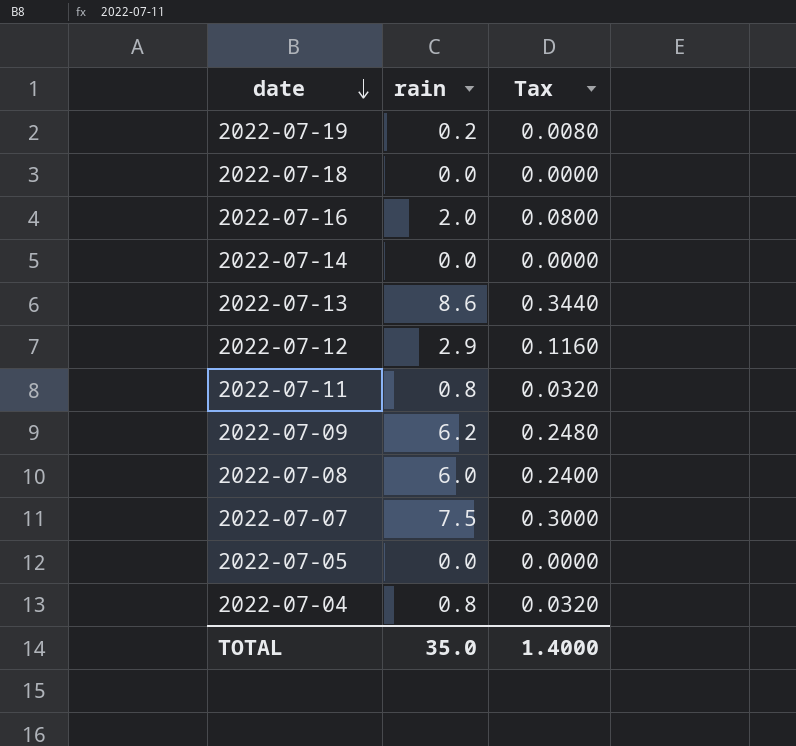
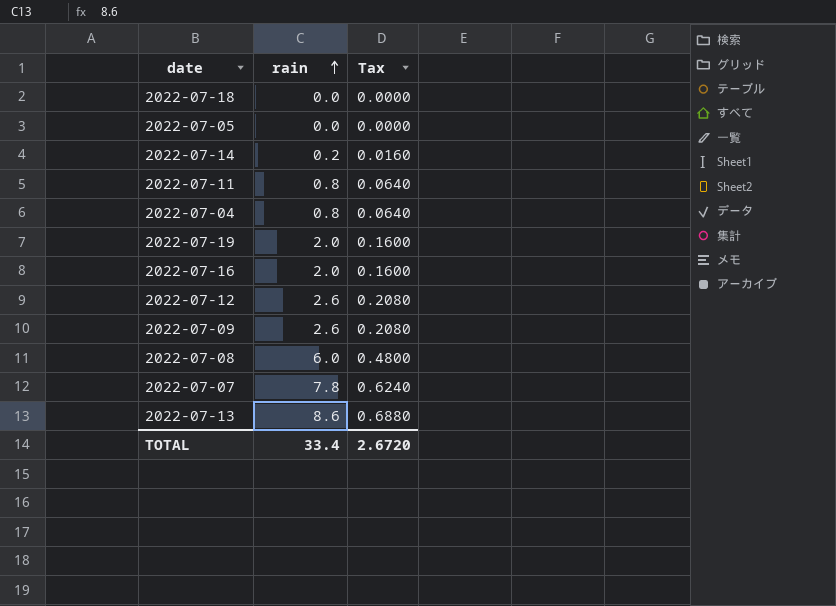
row order: date descending -> rain ascending
column Tax | formula: [rain] * 0.04 -> [rain] * 0.08
2022-07-14 | rain: 0.0 -> 0.2
2022-07-19 | rain: 0.2 -> 2.0
2022-07-12 | rain: 2.9 -> 2.6
2022-07-09 | rain: 6.2 -> 2.6
2022-07-07 | rain: 7.5 -> 7.8
TOTAL | rain: 35.0 -> 33.4
TOTAL | Tax: 1.4000 -> 2.6720

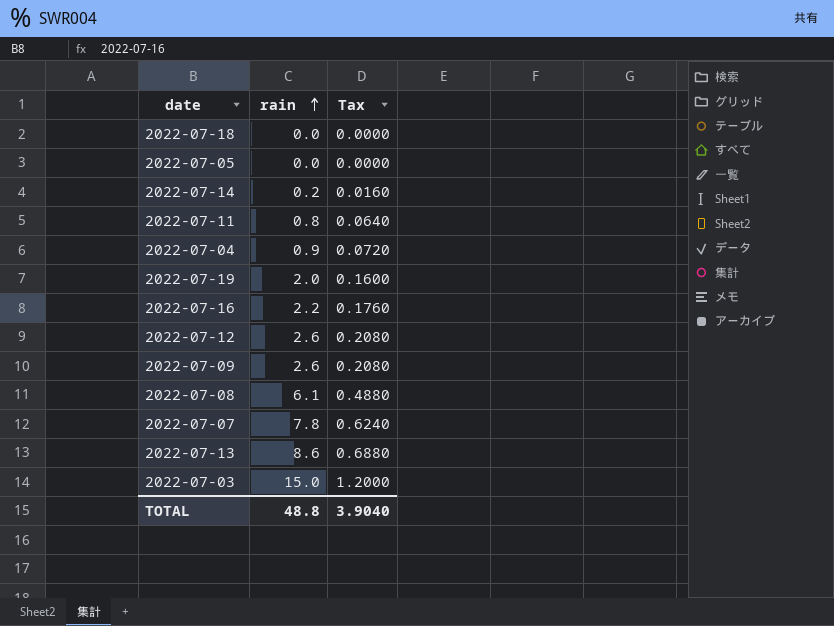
2022-07-04 | rain: 0.8 -> 0.9
2022-07-04 | Tax: 0.0640 -> 0.0720
2022-07-16 | rain: 2.0 -> 2.2
2022-07-16 | Tax: 0.1600 -> 0.1760
2022-07-08 | rain: 6.0 -> 6.1
2022-07-08 | Tax: 0.4800 -> 0.4880
row 2022-07-03: none -> 15.0 | 1.2000
TOTAL | rain: 33.4 -> 48.8
TOTAL | Tax: 2.6720 -> 3.9040

